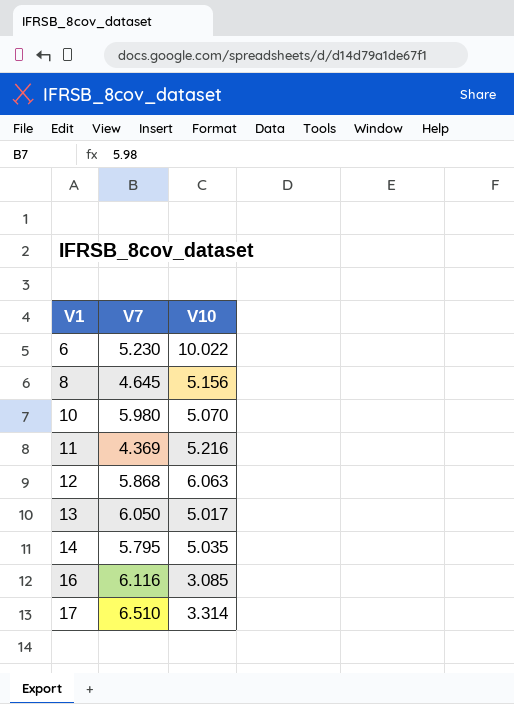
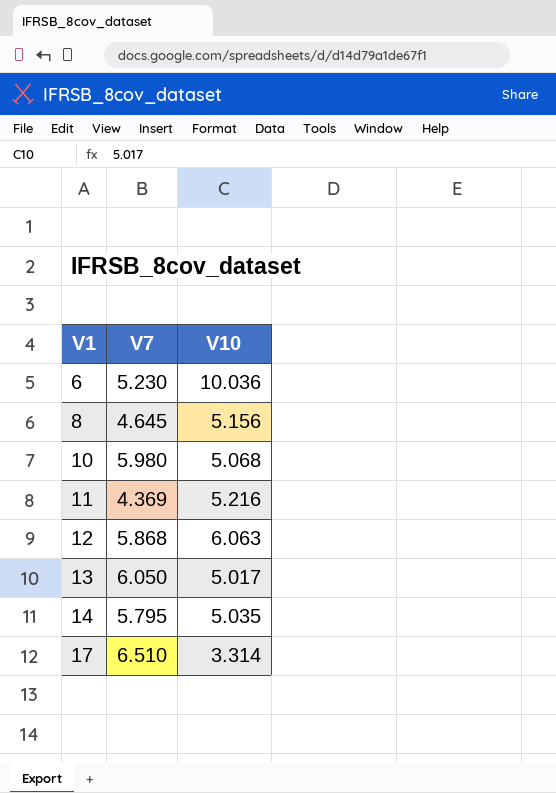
row 16: 6.116 | 3.085 -> none
6 | V10: 10.022 -> 10.036
10 | V10: 5.070 -> 5.068

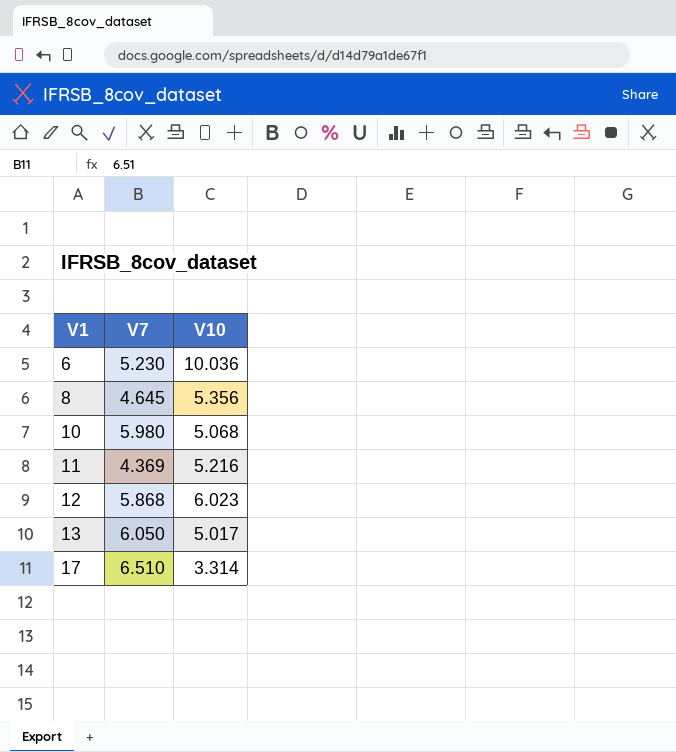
row 14: 5.795 | 5.035 -> none
8 | V10: 5.156 -> 5.356
12 | V10: 6.063 -> 6.023

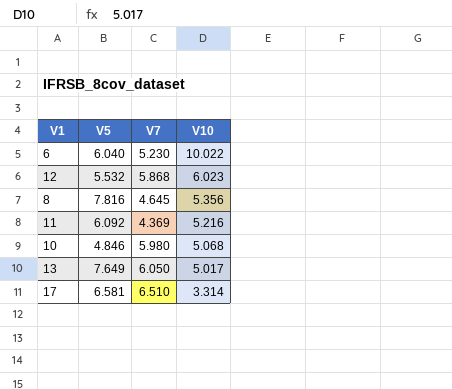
row order: V1 ascending -> V10 descending
column V5 | position: none -> 2
6 | V10: 10.036 -> 10.022

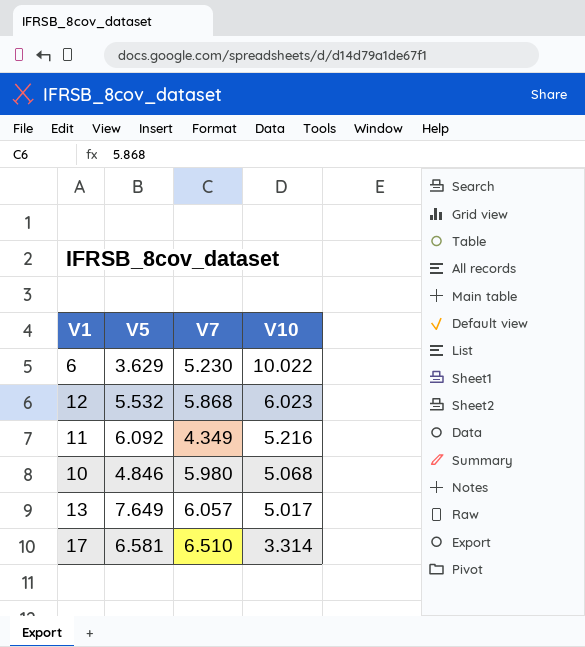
row 8: 7.816 | 4.645 | 5.356 -> none
6 | V5: 6.040 -> 3.629
11 | V7: 4.369 -> 4.349
13 | V7: 6.050 -> 6.057

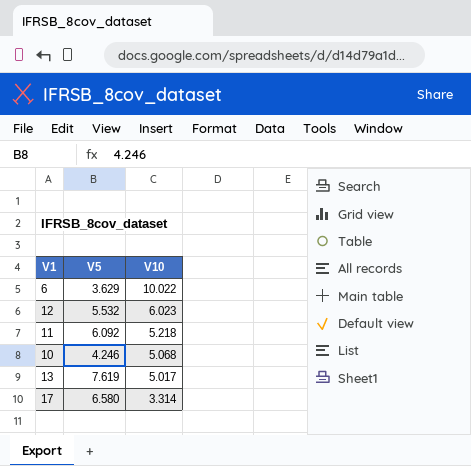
column V7 | position: 3 -> none
11 | V10: 5.216 -> 5.218
10 | V5: 4.846 -> 4.246
13 | V5: 7.649 -> 7.619
17 | V5: 6.581 -> 6.580

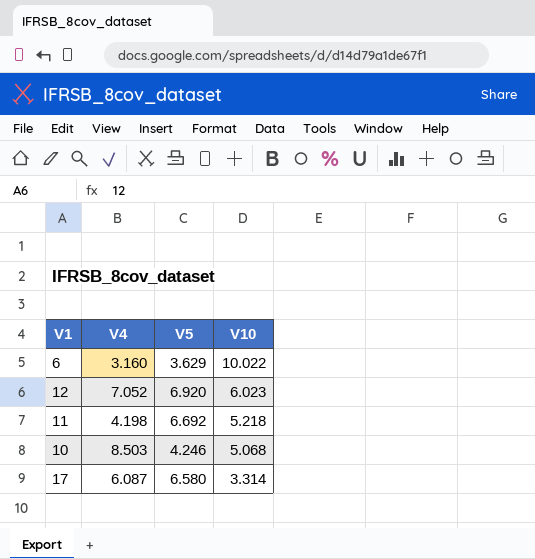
column V4 | position: none -> 2
row 13: 7.619 | 5.017 -> none
12 | V5: 5.532 -> 6.920
11 | V5: 6.092 -> 6.692

